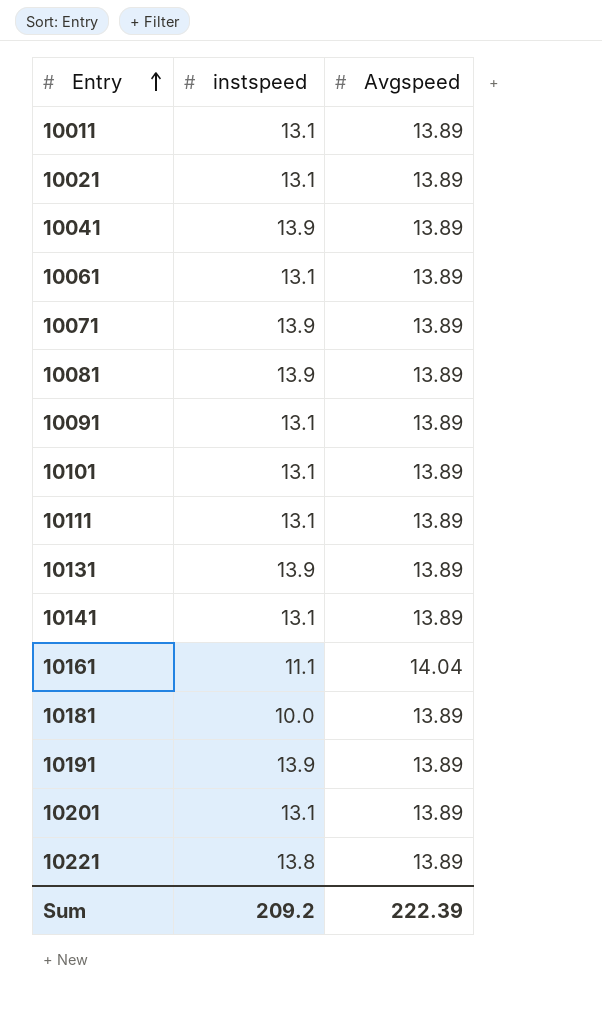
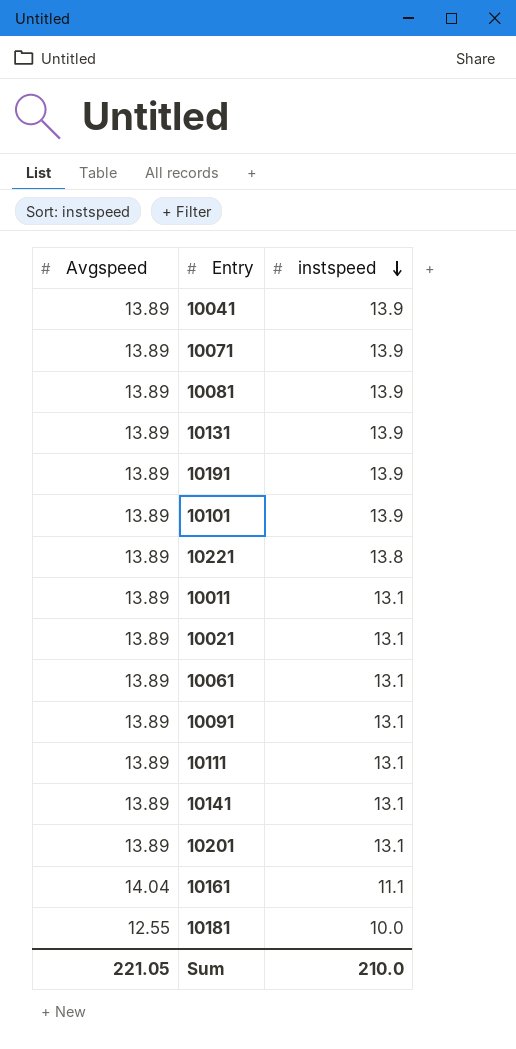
row order: Entry ascending -> instspeed descending
column Avgspeed | position: 3 -> 1
10101 | instspeed: 13.1 -> 13.9
10181 | Avgspeed: 13.89 -> 12.55
Sum | Avgspeed: 222.39 -> 221.05
Sum | instspeed: 209.2 -> 210.0

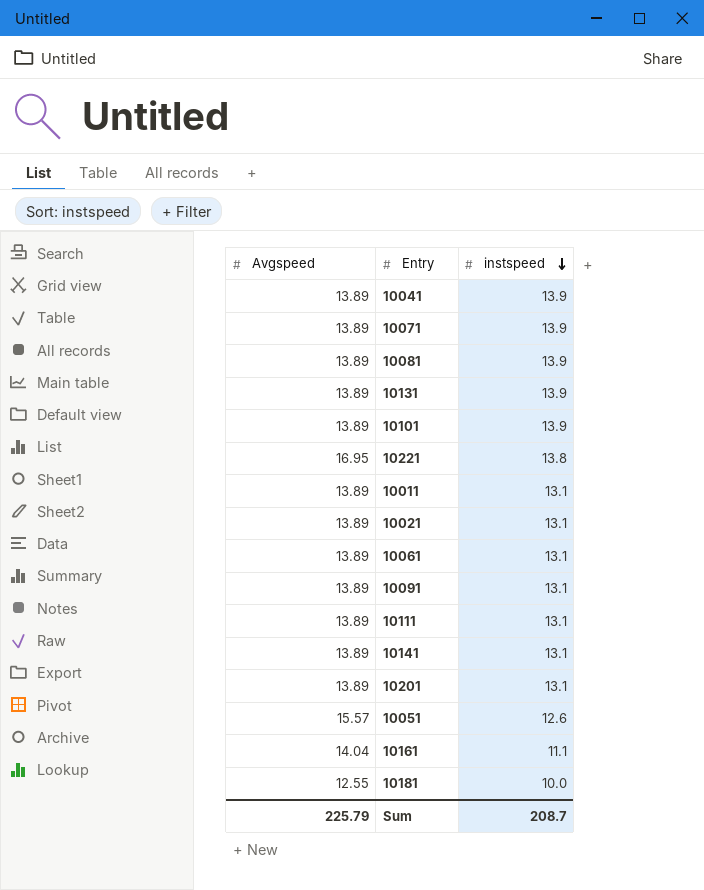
row 10191: 13.89 | 13.9 -> none
10221 | Avgspeed: 13.89 -> 16.95
row 10051: none -> 15.57 | 12.6
Sum | Avgspeed: 221.05 -> 225.79
Sum | instspeed: 210.0 -> 208.7

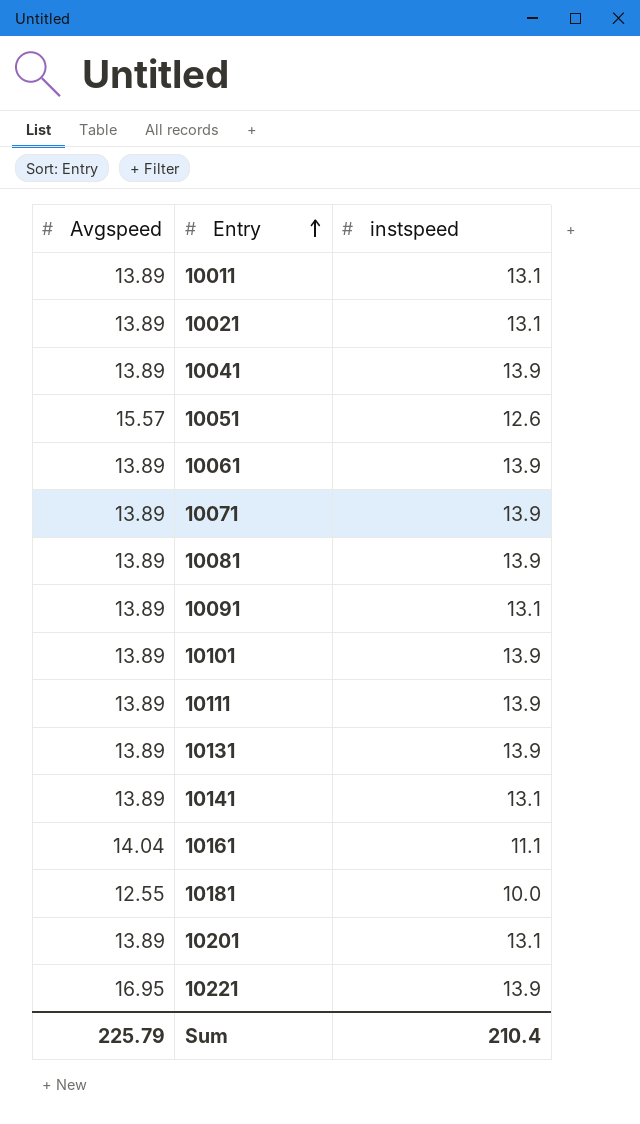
row order: instspeed descending -> Entry ascending
10061 | instspeed: 13.1 -> 13.9
10111 | instspeed: 13.1 -> 13.9
10221 | instspeed: 13.8 -> 13.9
Sum | instspeed: 208.7 -> 210.4

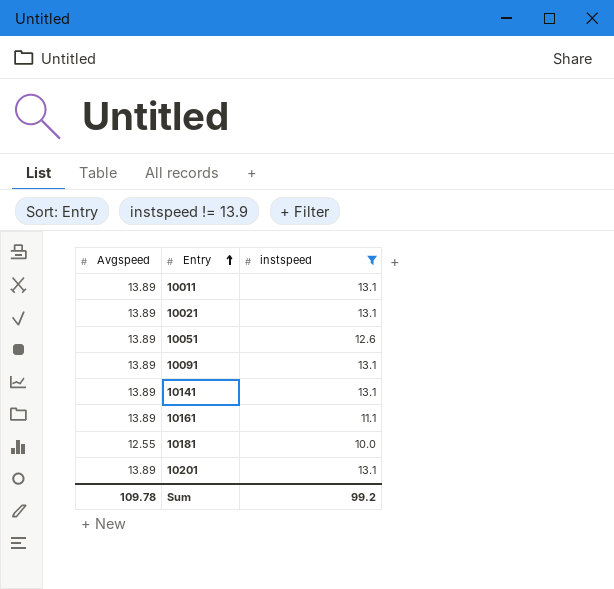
filter: none -> instspeed != 13.9
10051 | Avgspeed: 15.57 -> 13.89
10161 | Avgspeed: 14.04 -> 13.89
Sum | Avgspeed: 225.79 -> 109.78
Sum | instspeed: 210.4 -> 99.2

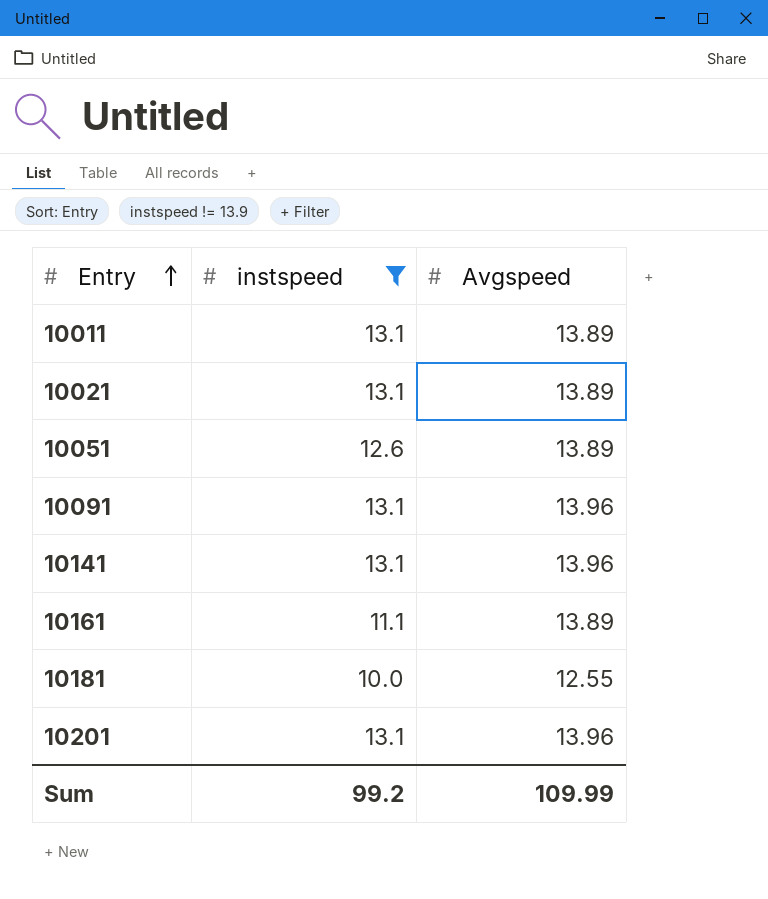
column Avgspeed | position: 1 -> 3
10091 | Avgspeed: 13.89 -> 13.96
10141 | Avgspeed: 13.89 -> 13.96
10201 | Avgspeed: 13.89 -> 13.96
Sum | Avgspeed: 109.78 -> 109.99

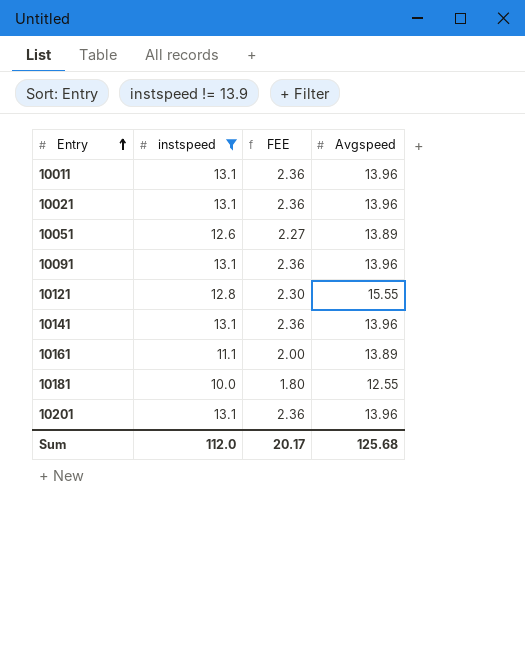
column FEE | formula: none -> [instspeed] * 0.18
10011 | Avgspeed: 13.89 -> 13.96
10021 | Avgspeed: 13.89 -> 13.96
row 10121: none -> 12.8 | 2.30 | 15.55
Sum | instspeed: 99.2 -> 112.0
Sum | Avgspeed: 109.99 -> 125.68

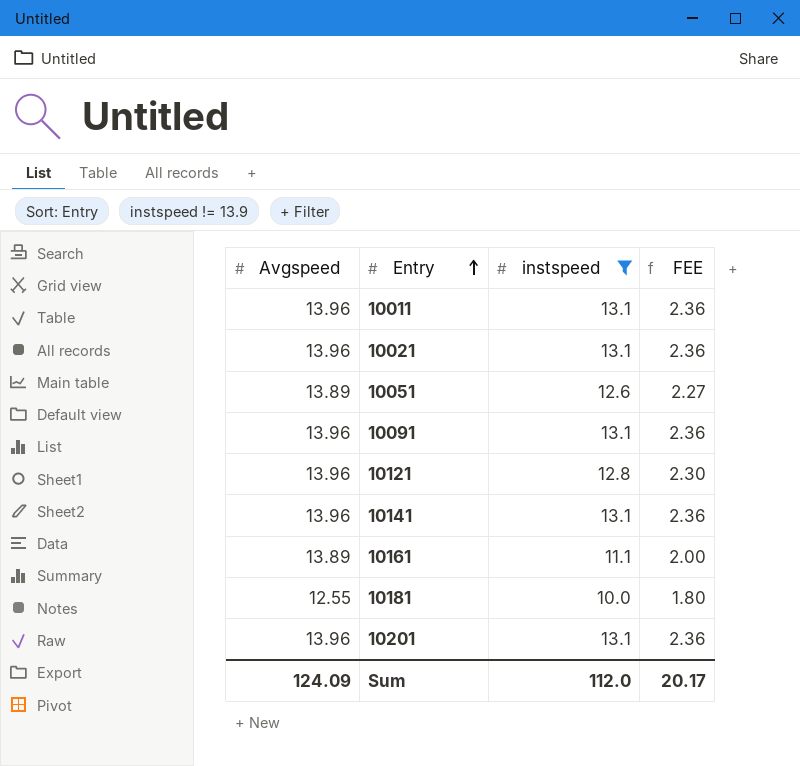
column Avgspeed | position: 4 -> 1
10121 | Avgspeed: 15.55 -> 13.96
Sum | Avgspeed: 125.68 -> 124.09

